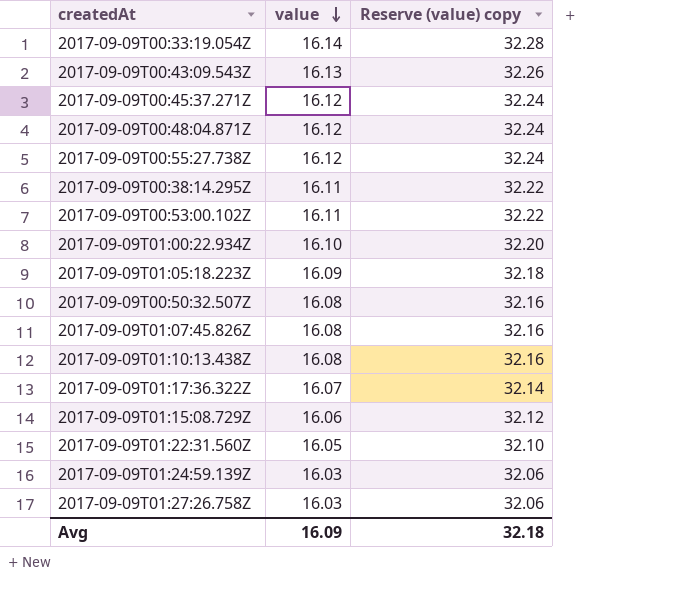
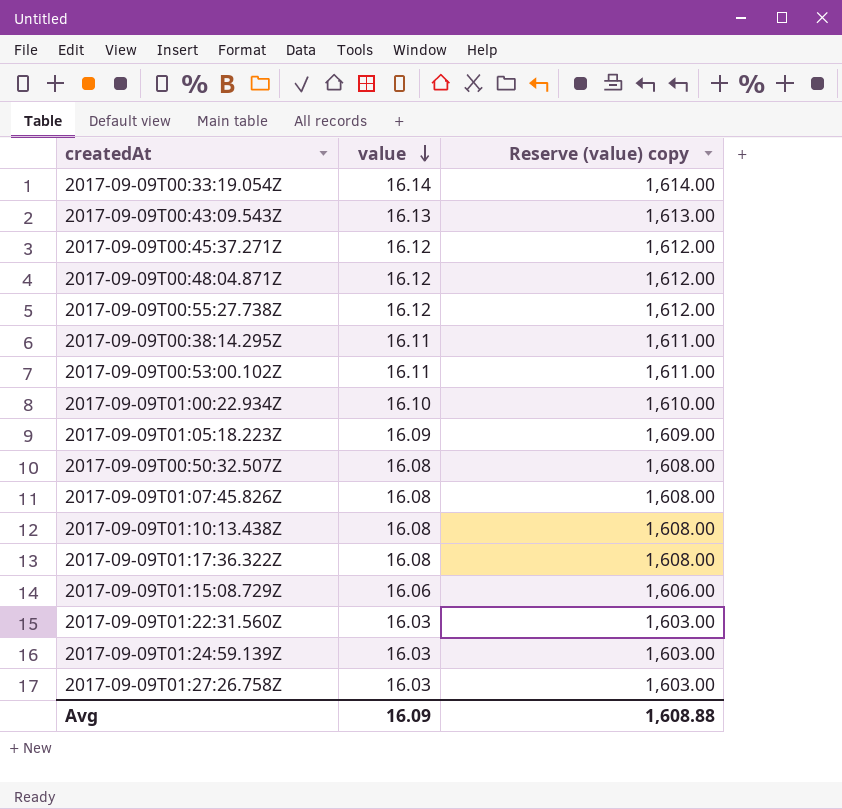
column Reserve (value) copy | formula: [value] * 2 -> [value] * 100
2017-09-09T01:17:36.322Z | value: 16.07 -> 16.08
2017-09-09T01:22:31.560Z | value: 16.05 -> 16.03
Avg | Reserve (value) copy: 32.18 -> 1,608.88

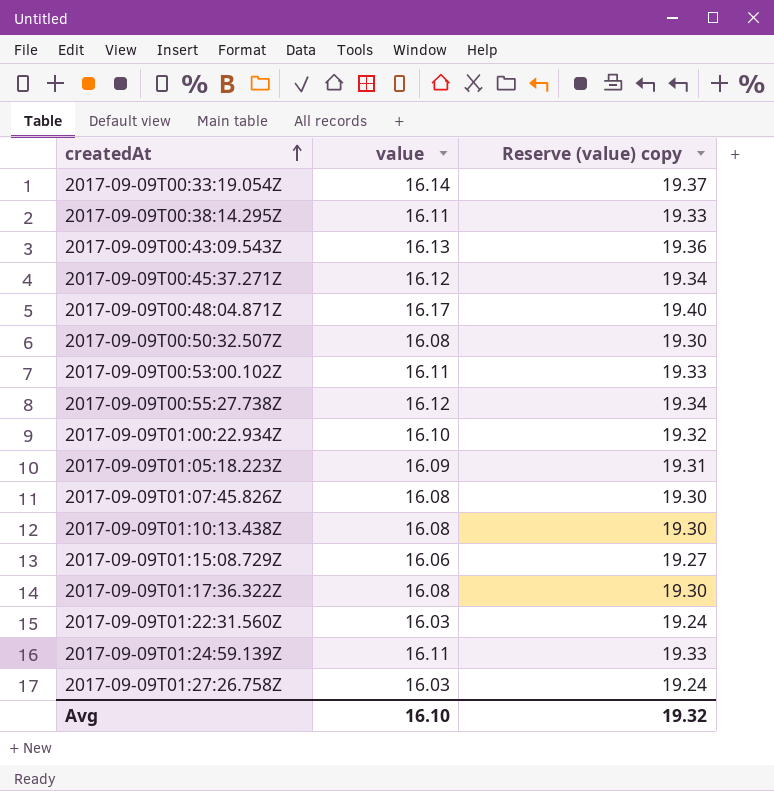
row order: value descending -> createdAt ascending
column Reserve (value) copy | formula: [value] * 100 -> [value] * 1.2
2017-09-09T00:48:04.871Z | value: 16.12 -> 16.17
2017-09-09T01:24:59.139Z | value: 16.03 -> 16.11
Avg | value: 16.09 -> 16.10
Avg | Reserve (value) copy: 1,608.88 -> 19.32

